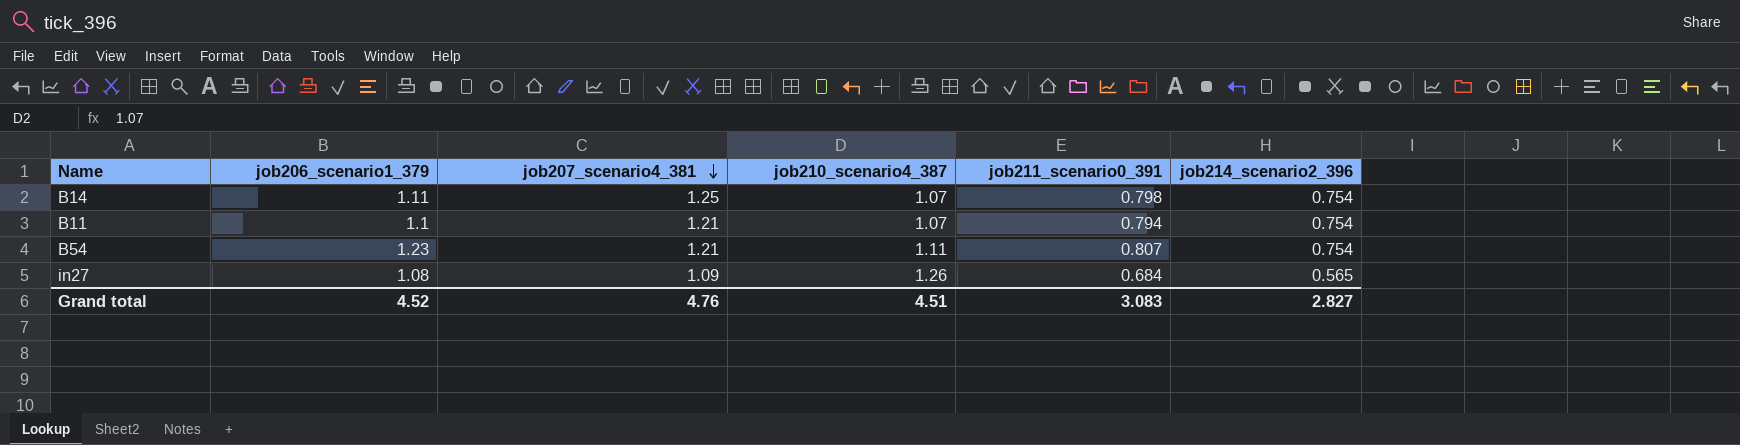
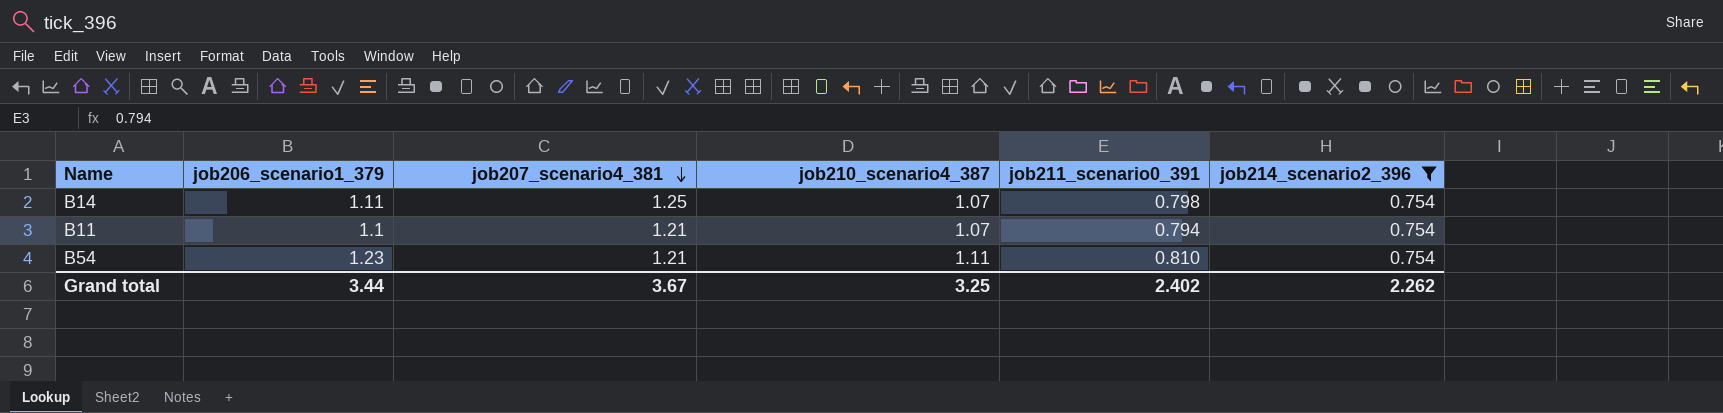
filter: none -> job214_scenario2_396 = 0.754
B54 | job211_scenario0_391: 0.807 -> 0.810
Grand total | job206_scenario1_379: 4.52 -> 3.44
Grand total | job207_scenario4_381: 4.76 -> 3.67
Grand total | job210_scenario4_387: 4.51 -> 3.25
Grand total | job211_scenario0_391: 3.083 -> 2.402
Grand total | job214_scenario2_396: 2.827 -> 2.262

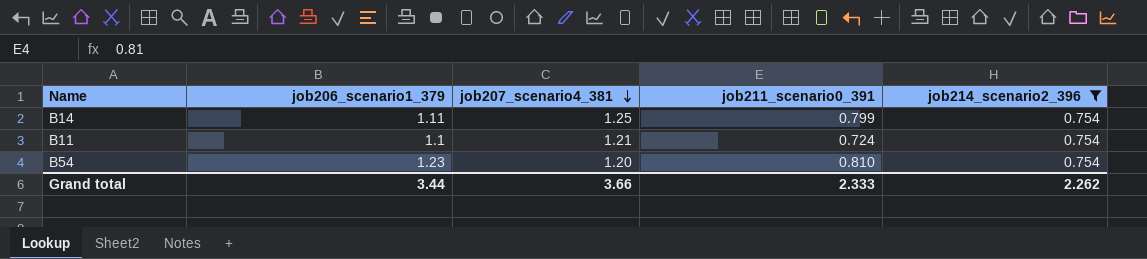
column job210_scenario4_387 | position: 4 -> none
B14 | job211_scenario0_391: 0.798 -> 0.799
B11 | job211_scenario0_391: 0.794 -> 0.724
B54 | job207_scenario4_381: 1.21 -> 1.20
Grand total | job207_scenario4_381: 3.67 -> 3.66
Grand total | job211_scenario0_391: 2.402 -> 2.333

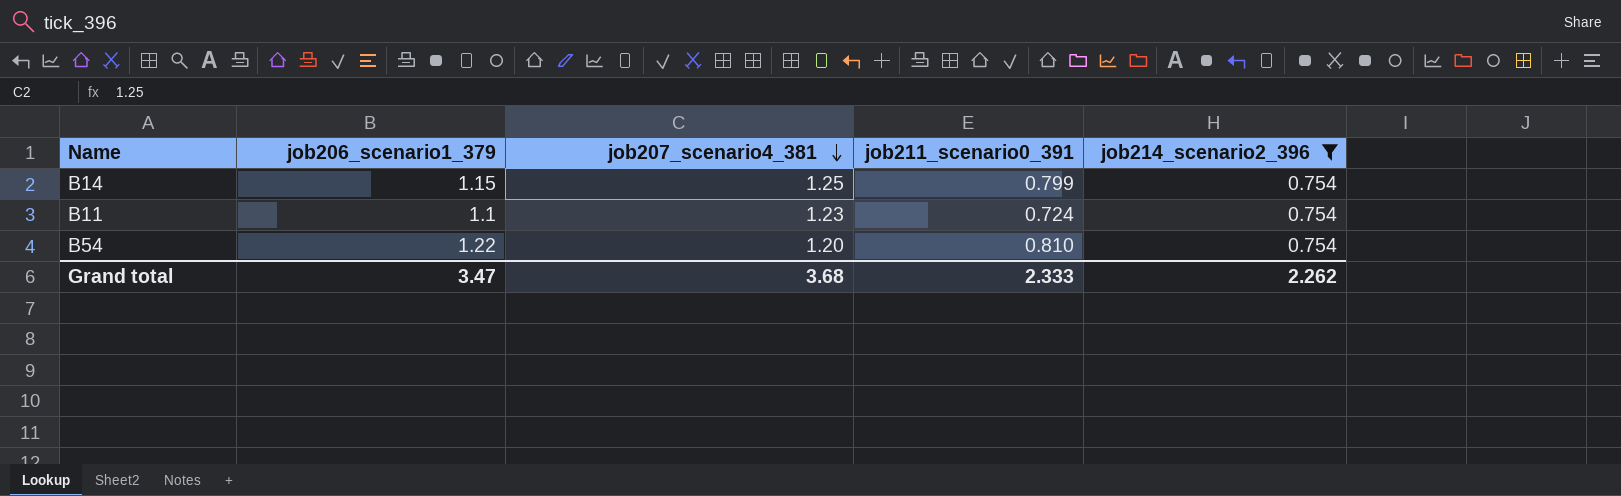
B14 | job206_scenario1_379: 1.11 -> 1.15
B11 | job207_scenario4_381: 1.21 -> 1.23
B54 | job206_scenario1_379: 1.23 -> 1.22
Grand total | job206_scenario1_379: 3.44 -> 3.47
Grand total | job207_scenario4_381: 3.66 -> 3.68

